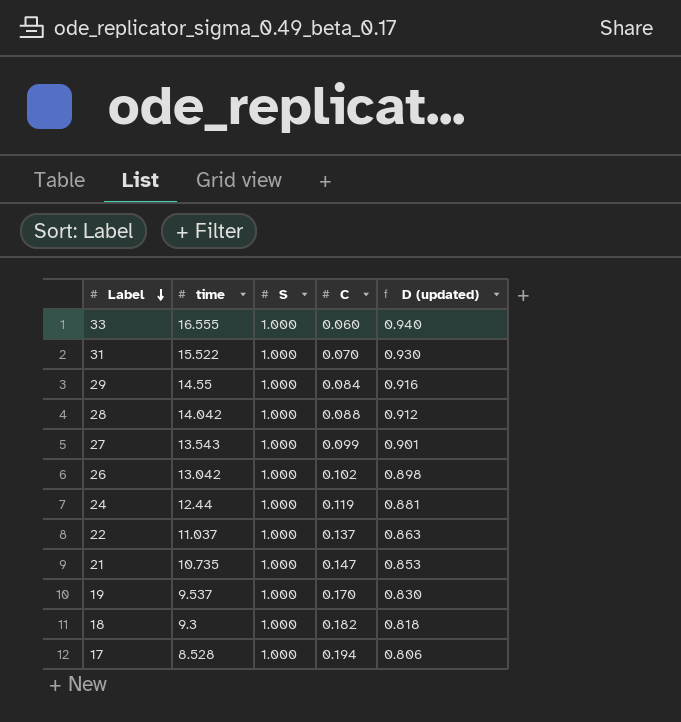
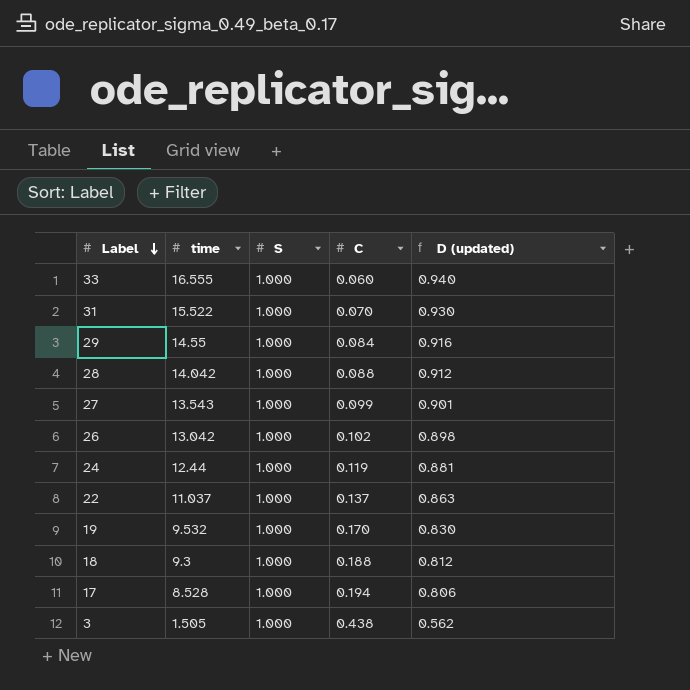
row 21: 10.735 | 1.000 | 0.147 | 0.853 -> none
19 | time: 9.537 -> 9.532
18 | C: 0.182 -> 0.188
18 | D (updated): 0.818 -> 0.812
row 3: none -> 1.505 | 1.000 | 0.438 | 0.562

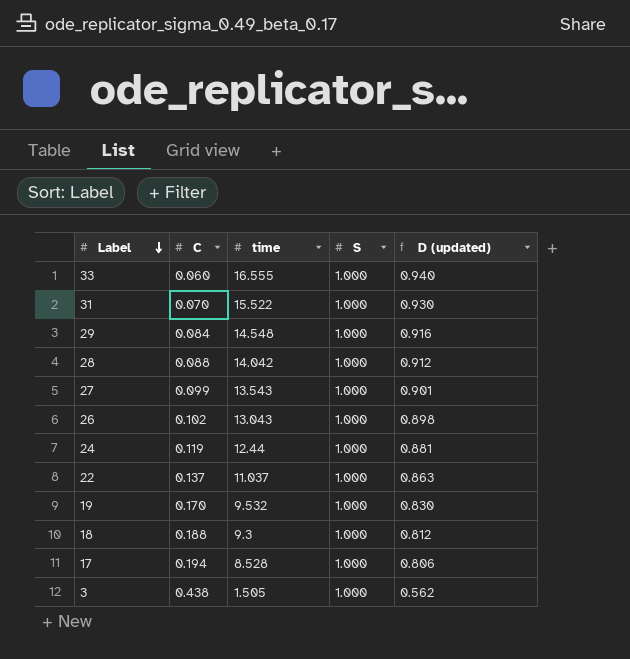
column C | position: 4 -> 2
29 | time: 14.55 -> 14.548
26 | time: 13.042 -> 13.043

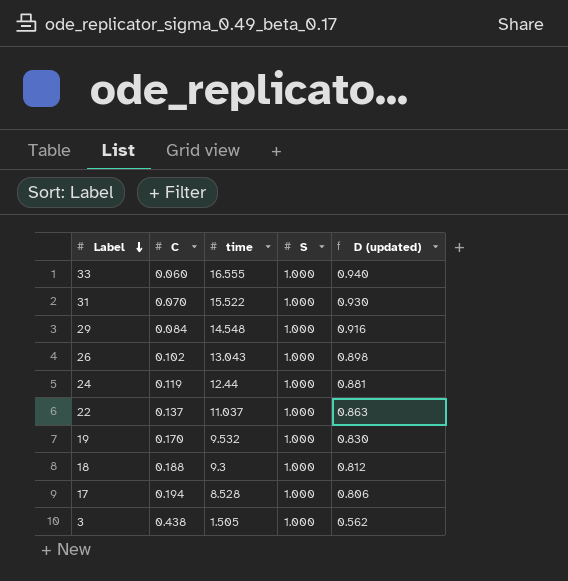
row 28: 0.088 | 14.042 | 1.000 | 0.912 -> none
row 27: 0.099 | 13.543 | 1.000 | 0.901 -> none

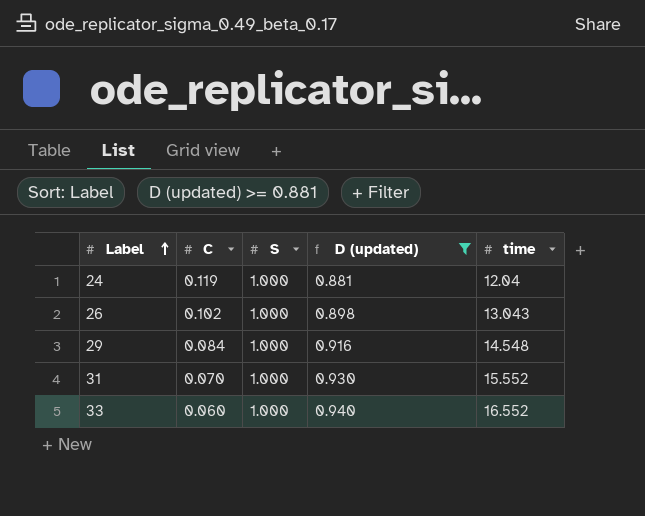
filter: none -> D (updated) >= 0.881
row order: Label descending -> Label ascending
column time | position: 3 -> 5
24 | time: 12.44 -> 12.04
31 | time: 15.522 -> 15.552
33 | time: 16.555 -> 16.552

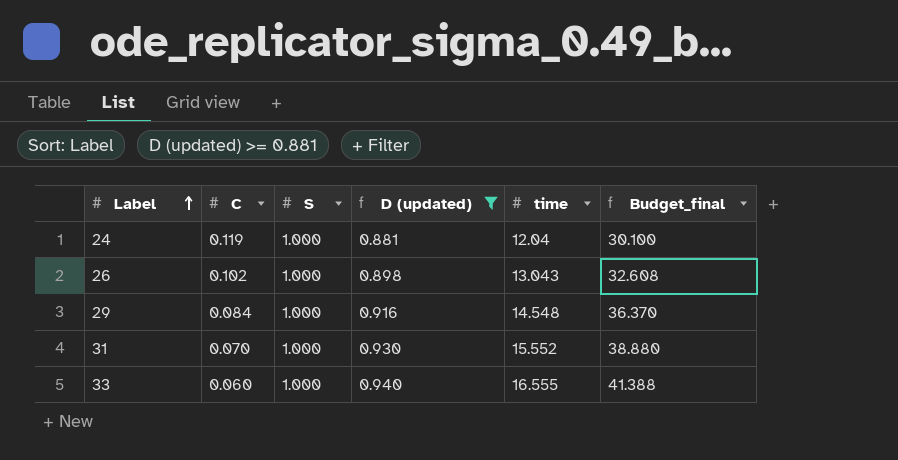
column Budget_final | formula: none -> [time] * 2.5
33 | time: 16.552 -> 16.555

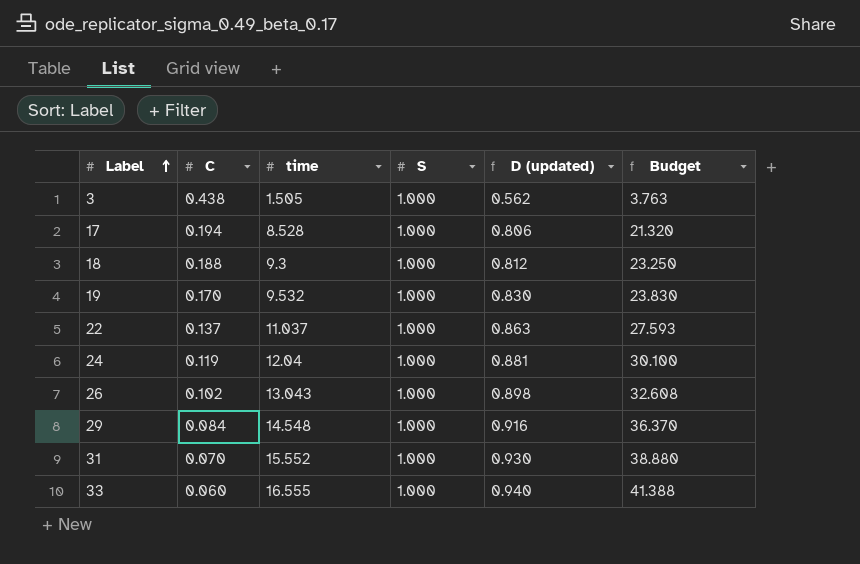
filter: D (updated) >= 0.881 -> none
column time | position: 5 -> 3
column name: Budget_final -> Budget

